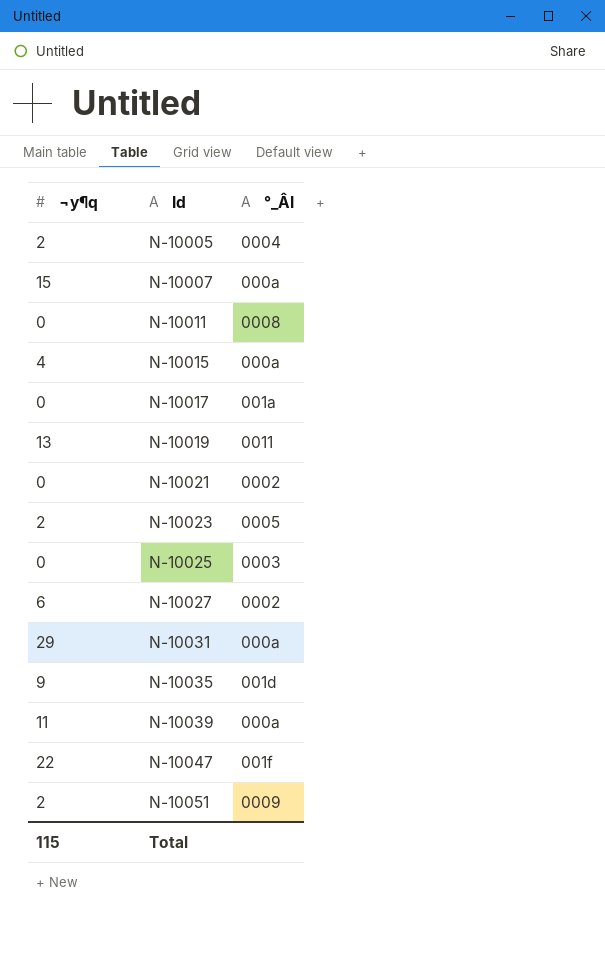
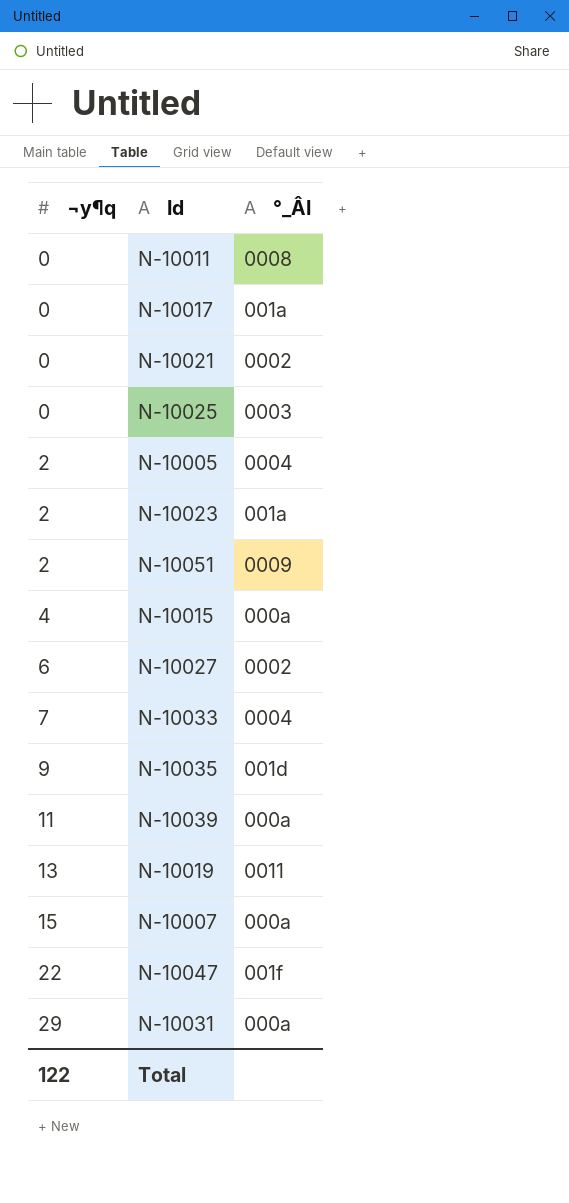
row order: Id ascending -> ¬y¶q ascending
N-10023 | °_ÂI: 0005 -> 001a
row N-10033: none -> 7 | 0004
Total | ¬y¶q: 115 -> 122

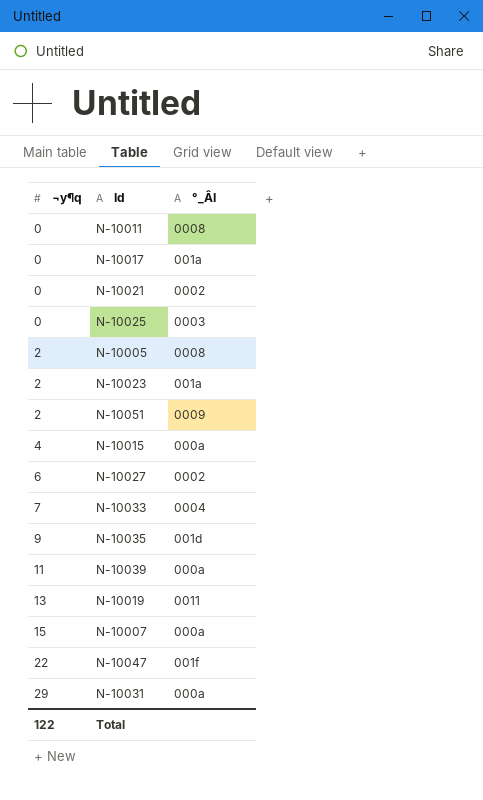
N-10005 | °_ÂI: 0004 -> 0008

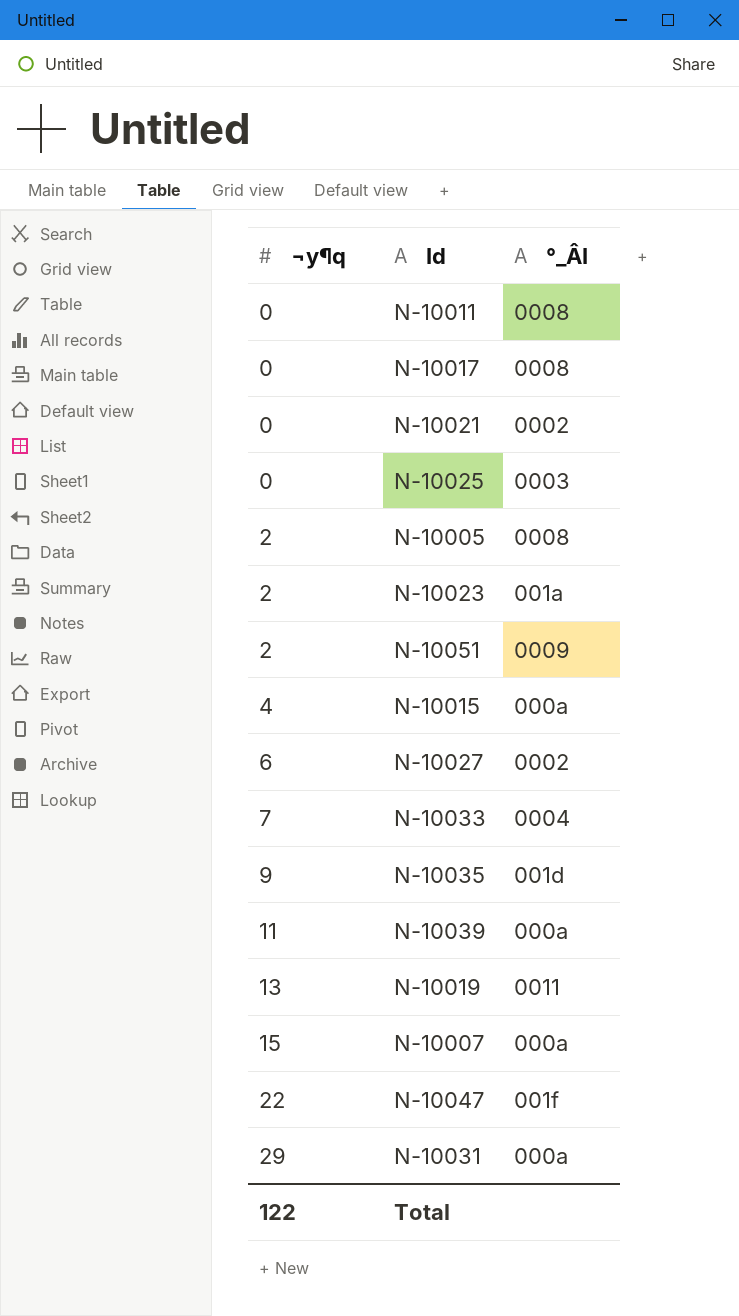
N-10017 | °_ÂI: 001a -> 0008

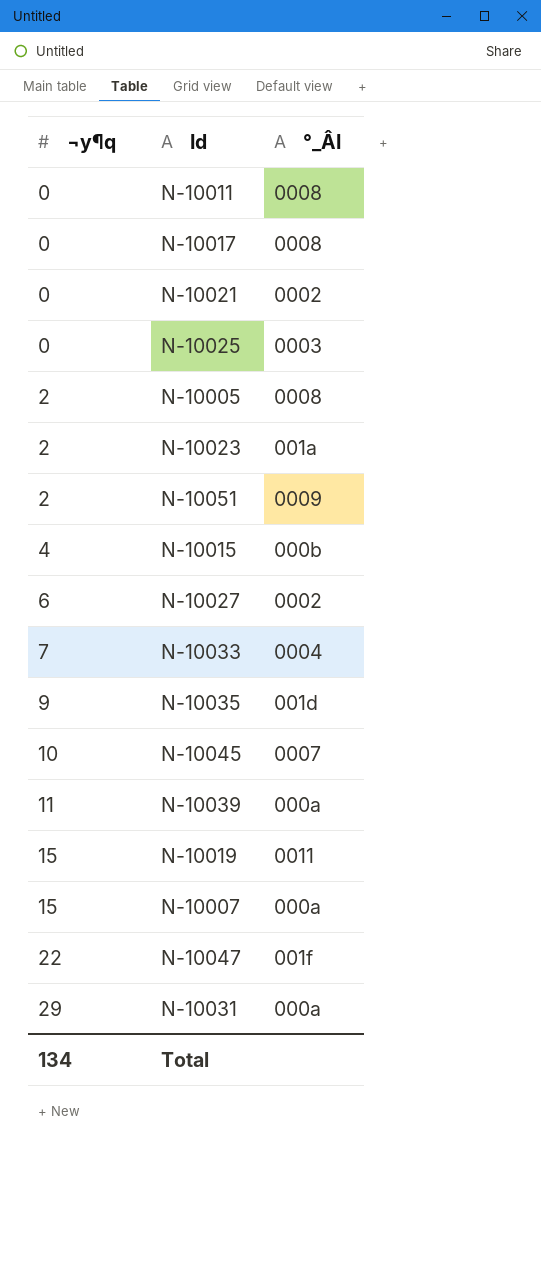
N-10015 | °_ÂI: 000a -> 000b
row N-10045: none -> 10 | 0007
N-10019 | ¬y¶q: 13 -> 15
Total | ¬y¶q: 122 -> 134

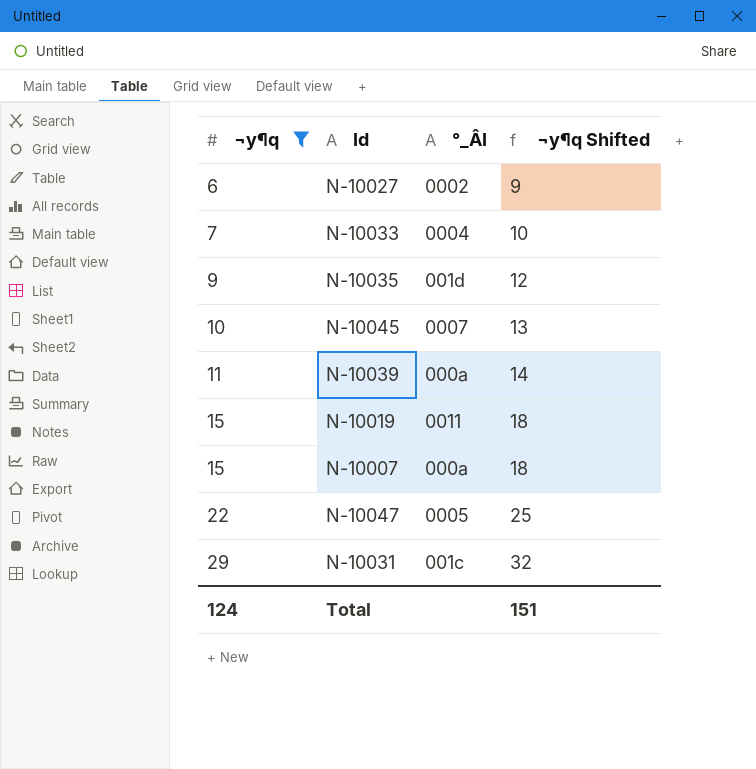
filter: none -> ¬y¶q >= 6
column ¬y¶q Shifted | formula: none -> [¬y¶q] + 3
N-10047 | °_ÂI: 001f -> 0005
N-10031 | °_ÂI: 000a -> 001c
Total | ¬y¶q: 134 -> 124

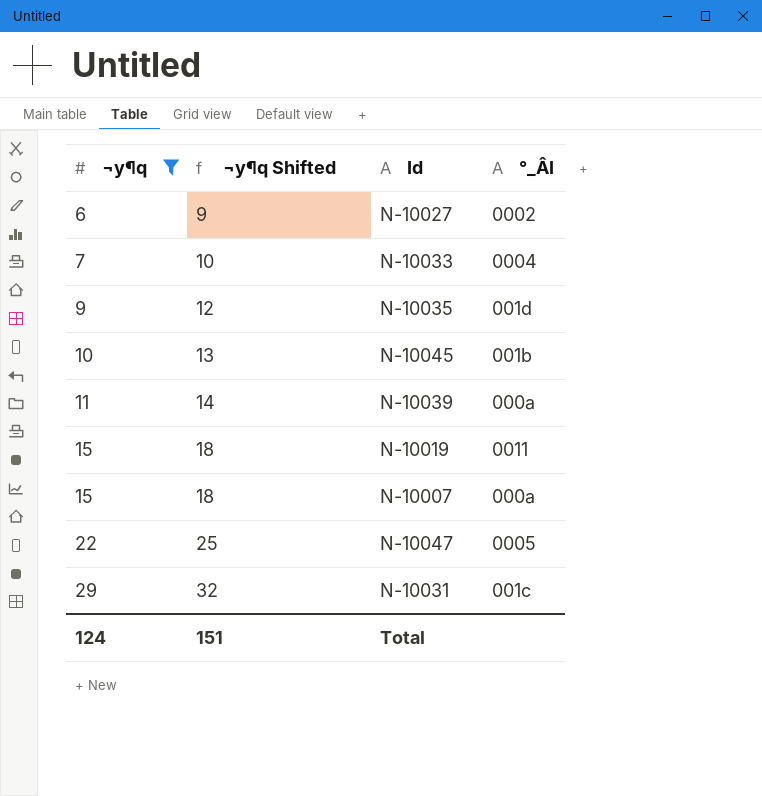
column ¬y¶q Shifted | position: 4 -> 2
N-10045 | °_ÂI: 0007 -> 001b

